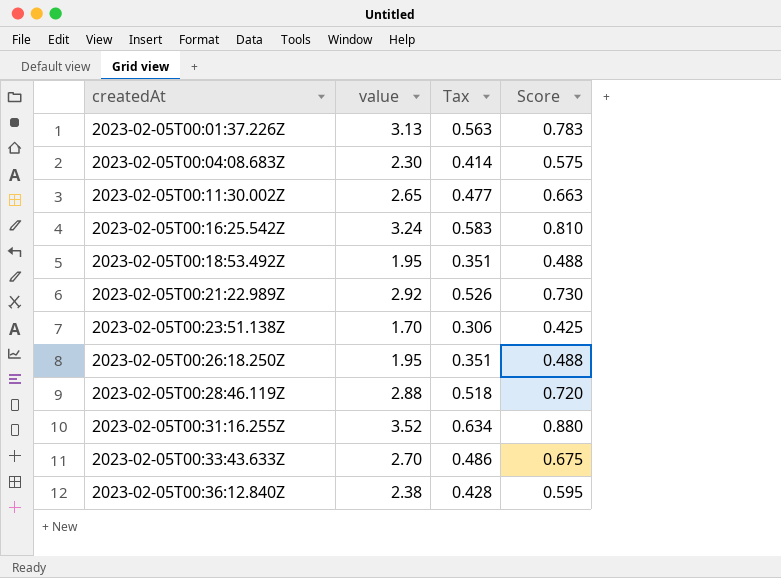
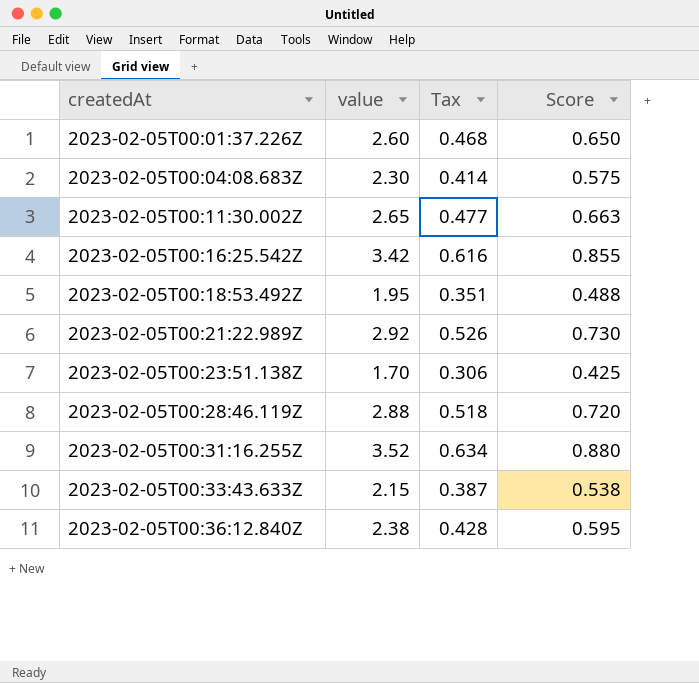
row 2023-02-05T00:26:18.250Z: 1.95 | 0.351 | 0.488 -> none
2023-02-05T00:01:37.226Z | value: 3.13 -> 2.60
2023-02-05T00:01:37.226Z | Tax: 0.563 -> 0.468
2023-02-05T00:01:37.226Z | Score: 0.783 -> 0.650
2023-02-05T00:16:25.542Z | value: 3.24 -> 3.42
2023-02-05T00:16:25.542Z | Tax: 0.583 -> 0.616
2023-02-05T00:16:25.542Z | Score: 0.810 -> 0.855
2023-02-05T00:33:43.633Z | value: 2.70 -> 2.15
2023-02-05T00:33:43.633Z | Tax: 0.486 -> 0.387
2023-02-05T00:33:43.633Z | Score: 0.675 -> 0.538

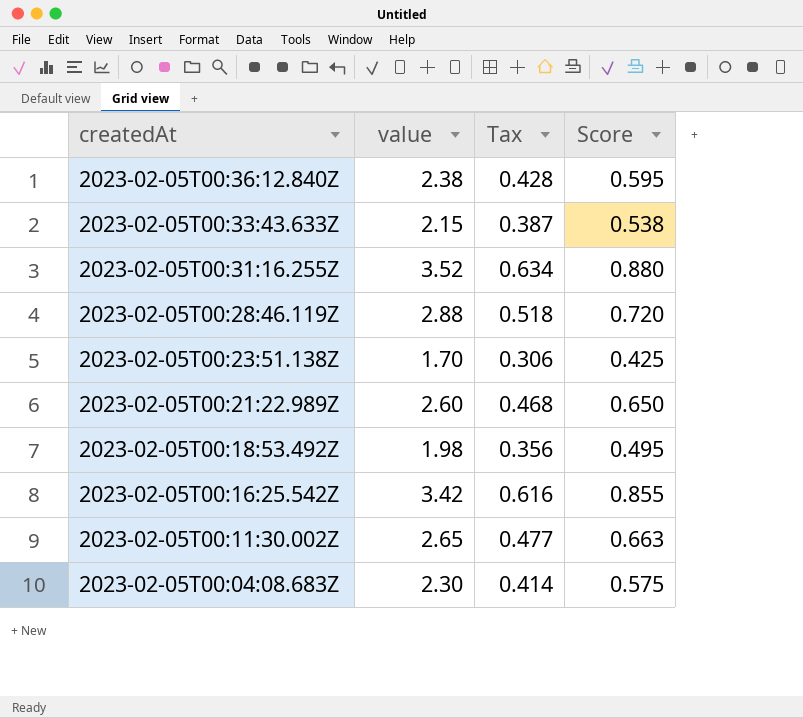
row order: createdAt ascending -> createdAt descending
row 2023-02-05T00:01:37.226Z: 2.60 | 0.468 | 0.650 -> none
2023-02-05T00:21:22.989Z | value: 2.92 -> 2.60
2023-02-05T00:21:22.989Z | Tax: 0.526 -> 0.468
2023-02-05T00:21:22.989Z | Score: 0.730 -> 0.650
2023-02-05T00:18:53.492Z | value: 1.95 -> 1.98
2023-02-05T00:18:53.492Z | Tax: 0.351 -> 0.356
2023-02-05T00:18:53.492Z | Score: 0.488 -> 0.495

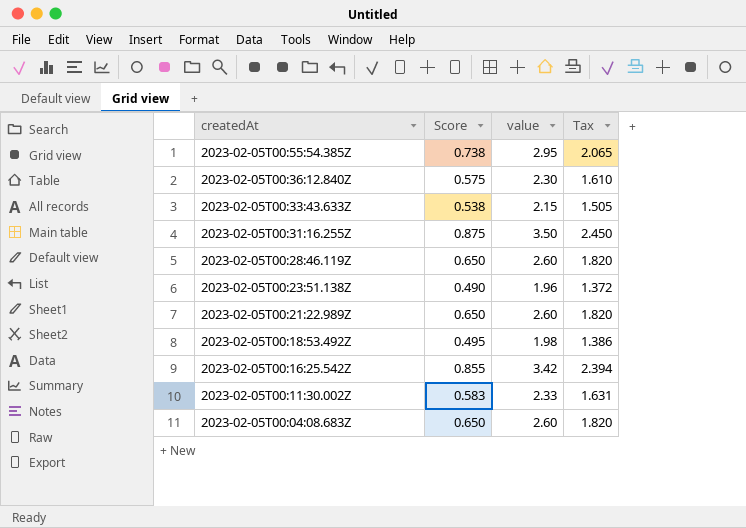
column Score | position: 4 -> 2
column Tax | formula: [value] * 0.18 -> [value] * 0.7
row 2023-02-05T00:55:54.385Z: none -> 0.738 | 2.95 | 2.065
2023-02-05T00:36:12.840Z | Score: 0.595 -> 0.575
2023-02-05T00:36:12.840Z | value: 2.38 -> 2.30
2023-02-05T00:31:16.255Z | Score: 0.880 -> 0.875
2023-02-05T00:31:16.255Z | value: 3.52 -> 3.50
2023-02-05T00:28:46.119Z | Score: 0.720 -> 0.650
2023-02-05T00:28:46.119Z | value: 2.88 -> 2.60
2023-02-05T00:23:51.138Z | Score: 0.425 -> 0.490
2023-02-05T00:23:51.138Z | value: 1.70 -> 1.96
2023-02-05T00:11:30.002Z | Score: 0.663 -> 0.583
2023-02-05T00:11:30.002Z | value: 2.65 -> 2.33
2023-02-05T00:04:08.683Z | Score: 0.575 -> 0.650
2023-02-05T00:04:08.683Z | value: 2.30 -> 2.60

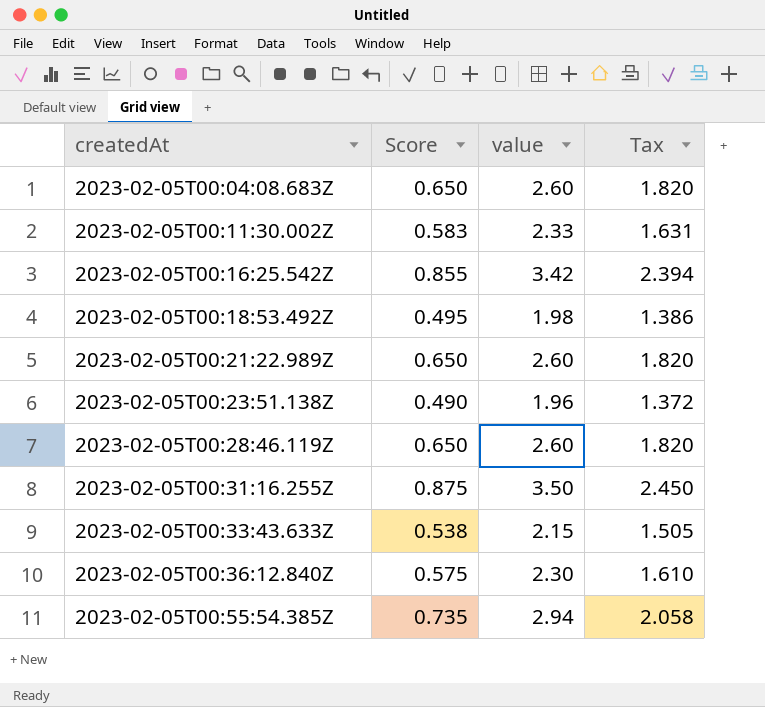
row order: createdAt descending -> createdAt ascending
2023-02-05T00:55:54.385Z | Score: 0.738 -> 0.735
2023-02-05T00:55:54.385Z | value: 2.95 -> 2.94
2023-02-05T00:55:54.385Z | Tax: 2.065 -> 2.058

